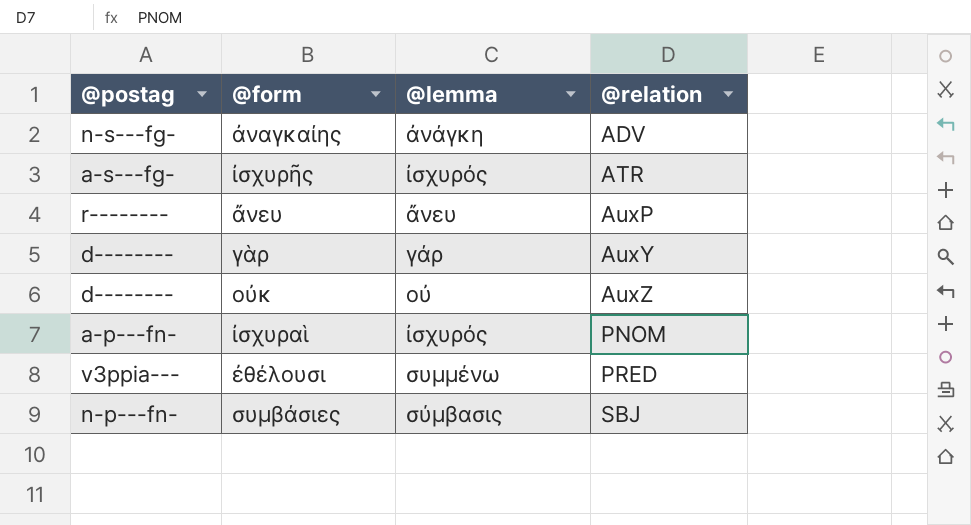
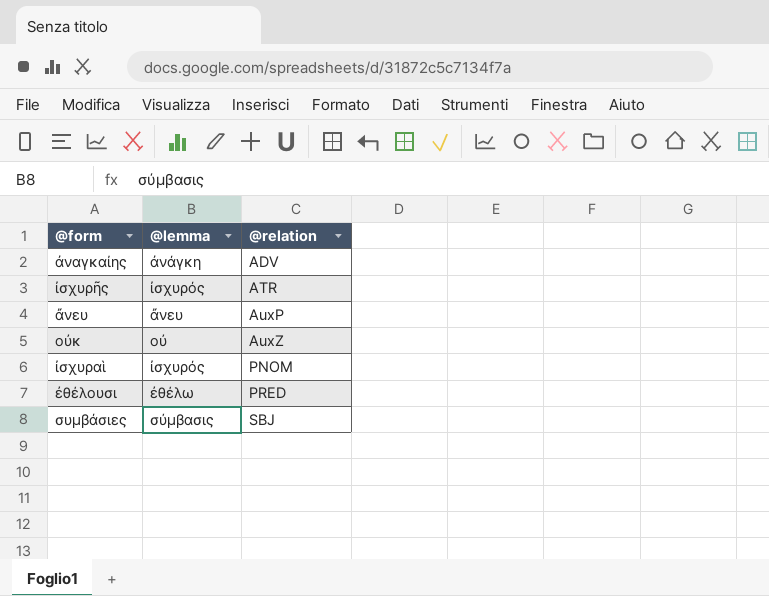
column @postag | position: 1 -> none
row γὰρ: d-------- | γάρ | AuxY -> none
ἐθέλουσι | @lemma: συμμένω -> ἐθέλω

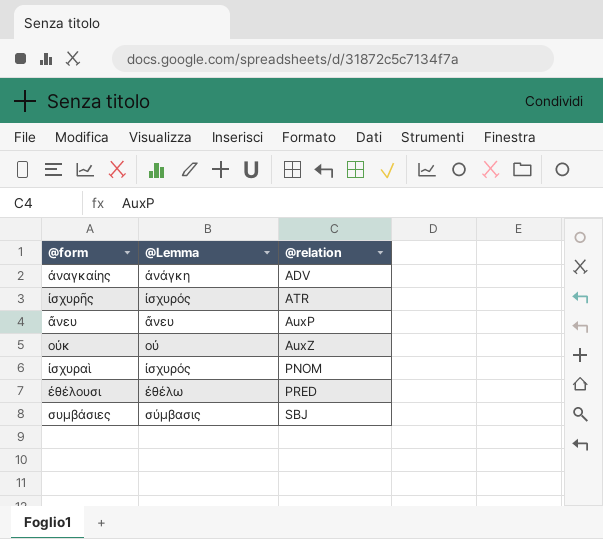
column name: @lemma -> @Lemma

